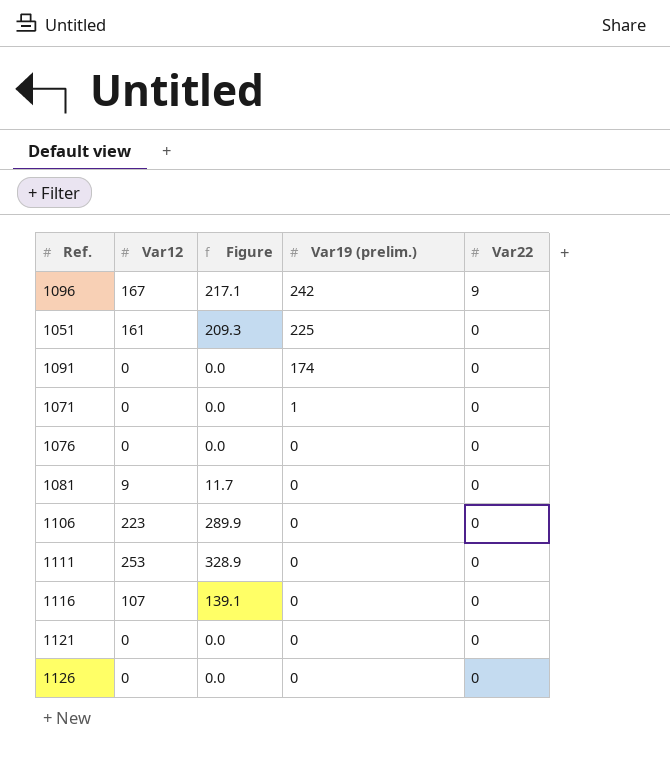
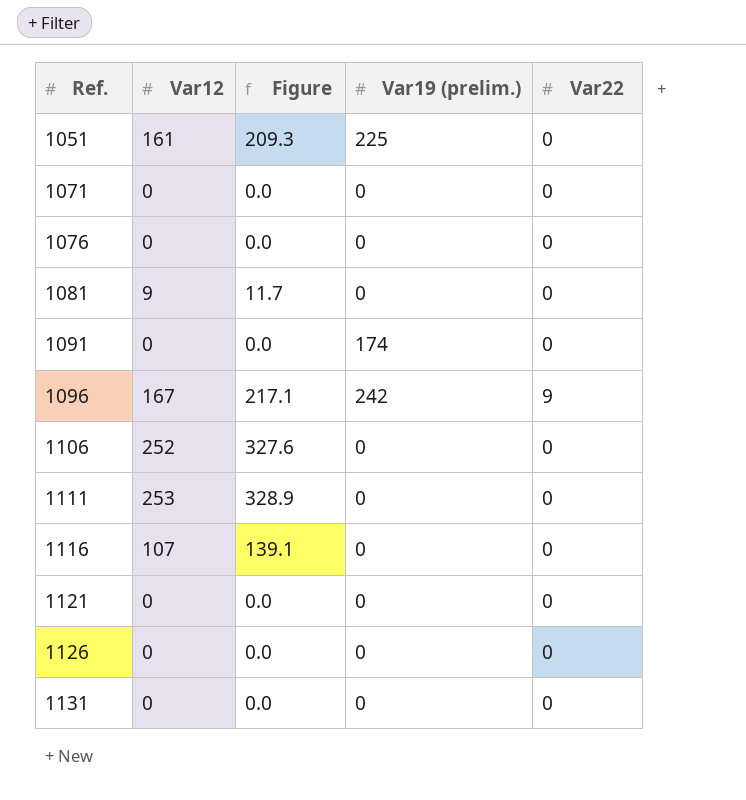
row order: Var19 (prelim.) descending -> Ref. ascending
1071 | Var19 (prelim.): 1 -> 0
1106 | Var12: 223 -> 252
1106 | Figure: 289.9 -> 327.6
row 1131: none -> 0 | 0.0 | 0 | 0

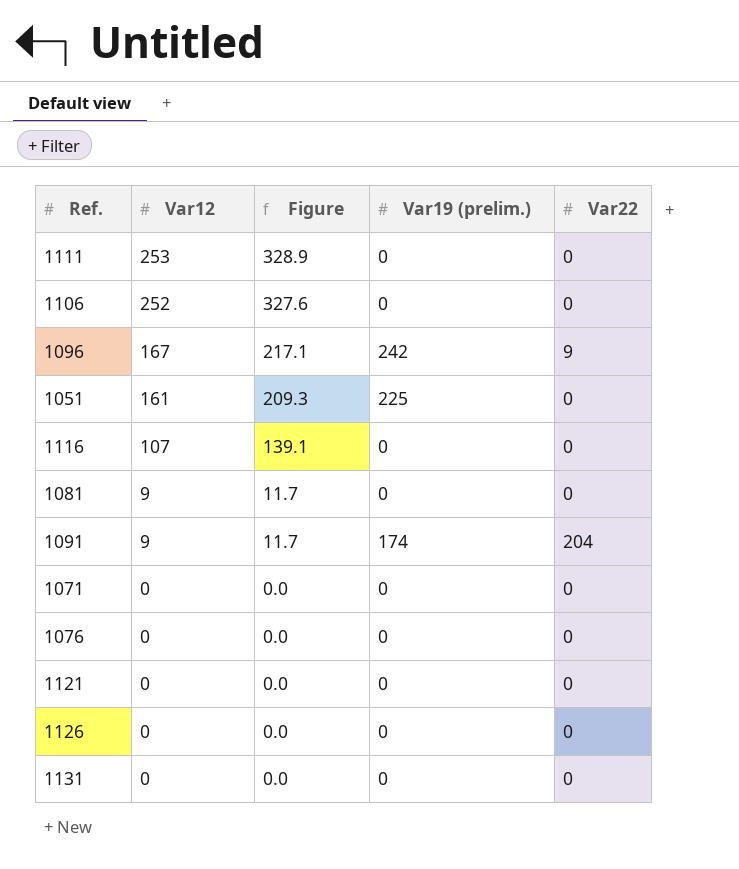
row order: Ref. ascending -> Var12 descending
1091 | Var12: 0 -> 9
1091 | Figure: 0.0 -> 11.7
1091 | Var22: 0 -> 204

